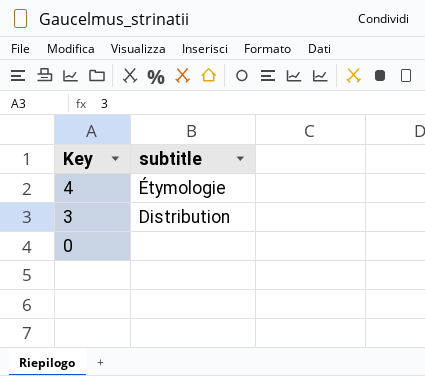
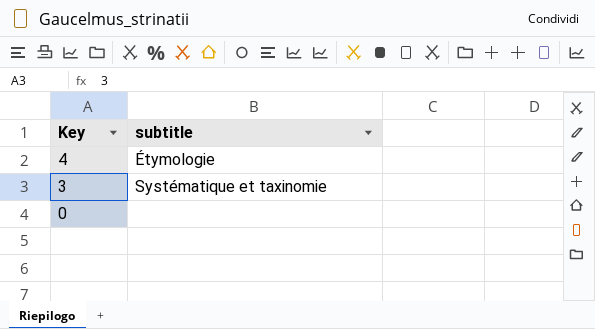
3 | subtitle: Distribution -> Systématique et taxinomie

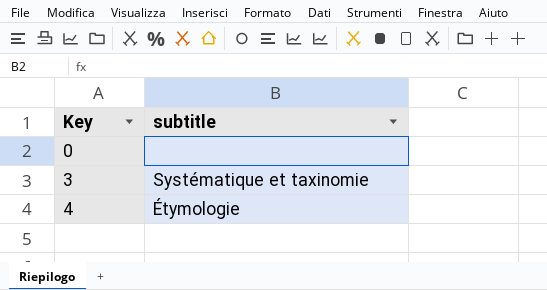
row order: Key descending -> Key ascending

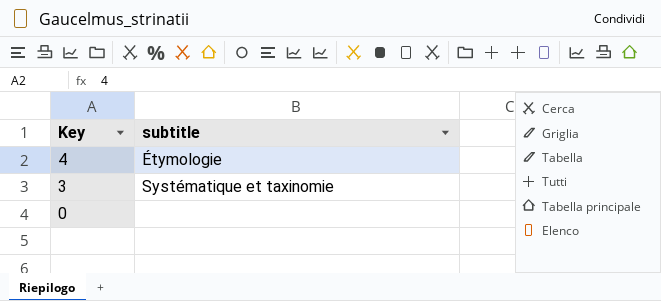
row order: Key ascending -> Key descending

